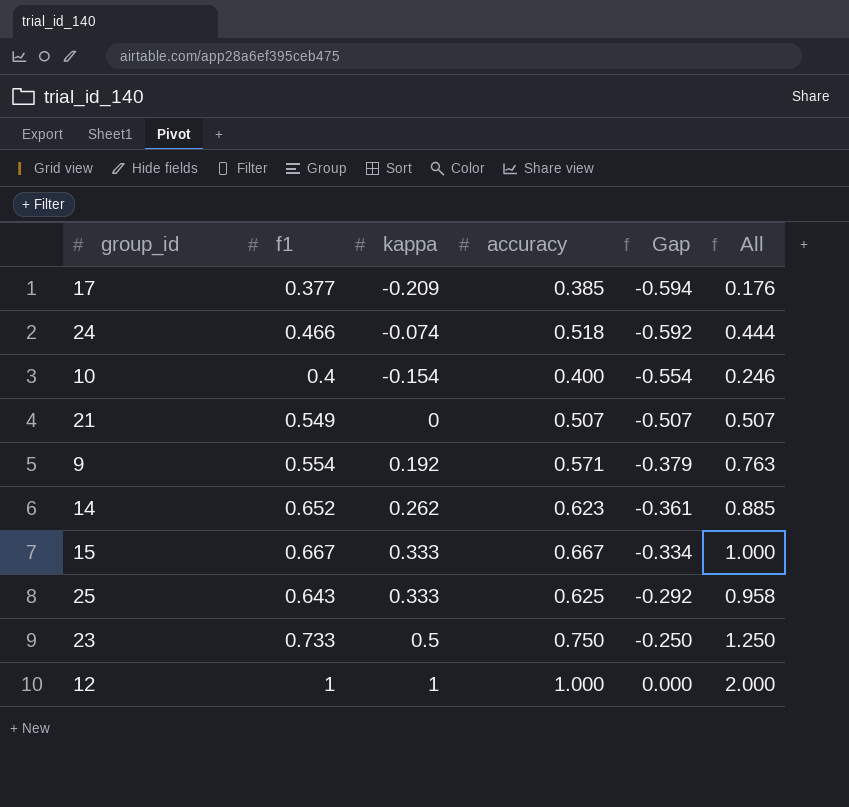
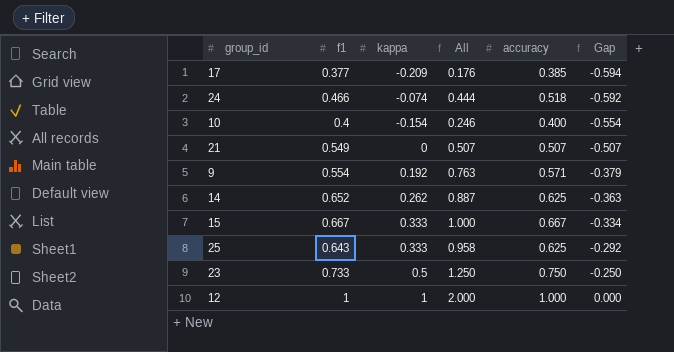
column All | position: 6 -> 4
14 | All: 0.885 -> 0.887
14 | accuracy: 0.623 -> 0.625
14 | Gap: -0.361 -> -0.363

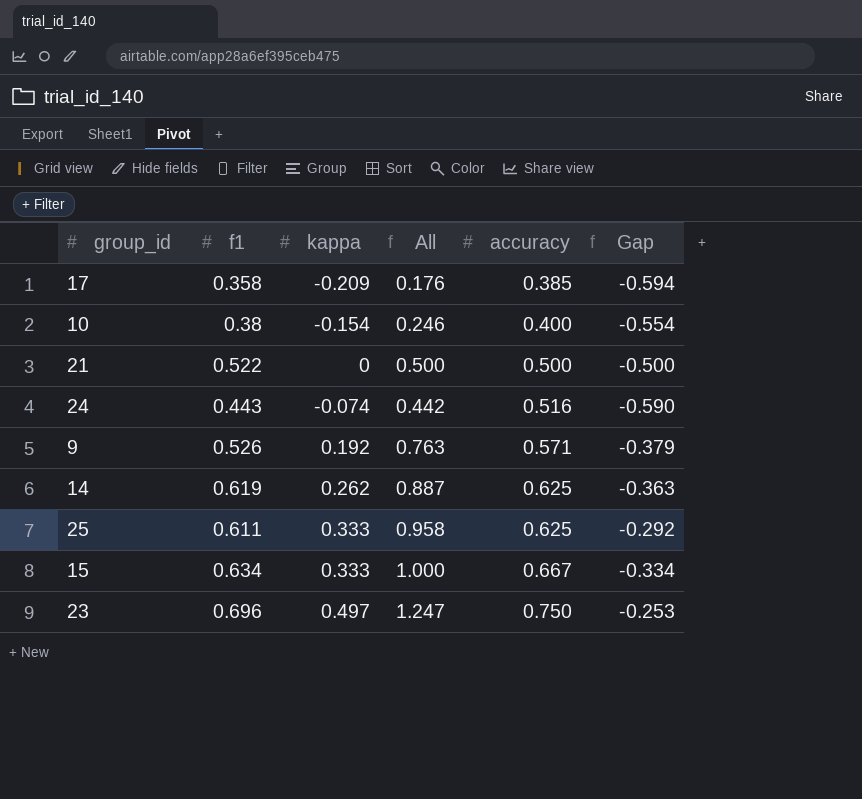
row order: Gap ascending -> accuracy ascending
row 12: 1 | 1 | 2.000 | 1.000 | 0.000 -> none
17 | f1: 0.377 -> 0.358
10 | f1: 0.4 -> 0.38
21 | f1: 0.549 -> 0.522
21 | All: 0.507 -> 0.500
21 | accuracy: 0.507 -> 0.500
21 | Gap: -0.507 -> -0.500
24 | f1: 0.466 -> 0.443
24 | All: 0.444 -> 0.442
24 | accuracy: 0.518 -> 0.516
24 | Gap: -0.592 -> -0.590
9 | f1: 0.554 -> 0.526
14 | f1: 0.652 -> 0.619
25 | f1: 0.643 -> 0.611
15 | f1: 0.667 -> 0.634
23 | f1: 0.733 -> 0.696
23 | kappa: 0.5 -> 0.497
23 | All: 1.250 -> 1.247
23 | Gap: -0.250 -> -0.253

